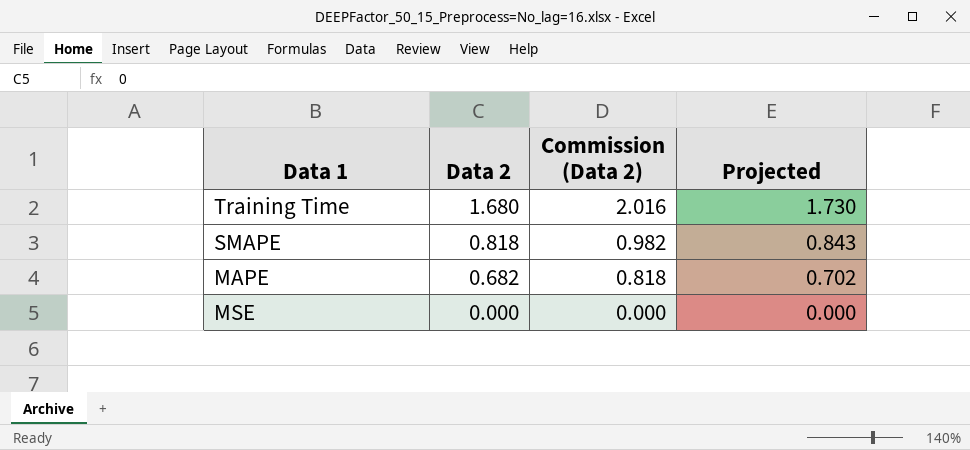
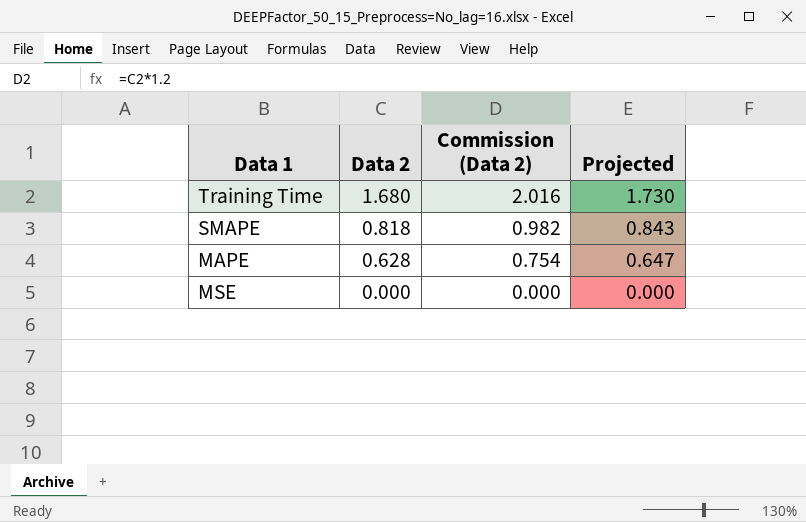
MAPE | Data 2: 0.682 -> 0.628
MAPE | Commission (Data 2): 0.818 -> 0.754
MAPE | Projected: 0.702 -> 0.647

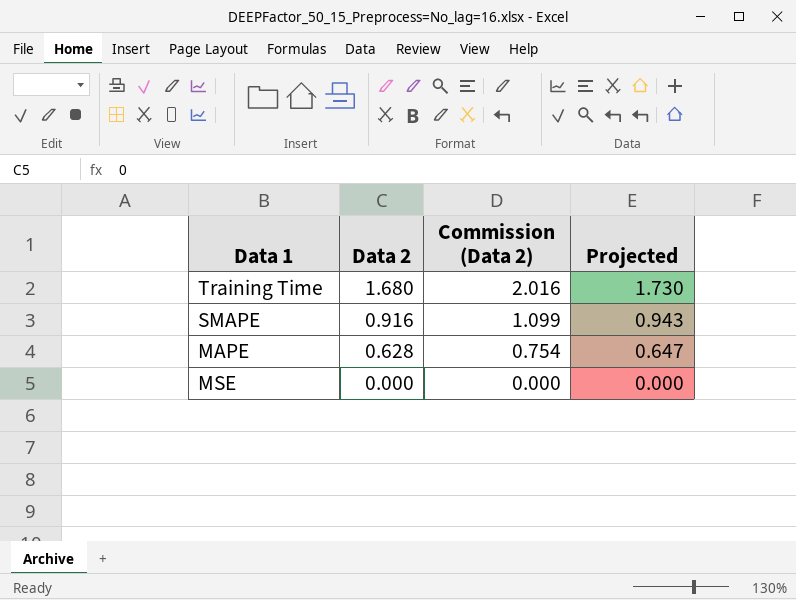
SMAPE | Data 2: 0.818 -> 0.916
SMAPE | Commission (Data 2): 0.982 -> 1.099
SMAPE | Projected: 0.843 -> 0.943

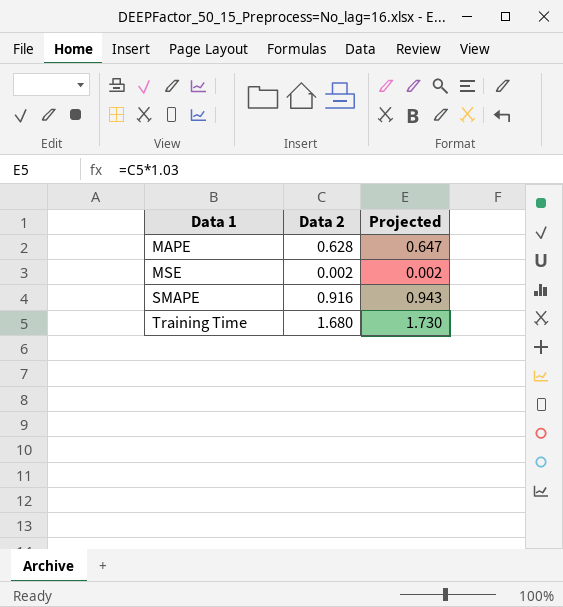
row order: Data 2 descending -> Data 1 ascending
column Commission (Data 2) | formula: [Data 2] * 1.2 -> none
MSE | Data 2: 0.000 -> 0.002
MSE | Projected: 0.000 -> 0.002

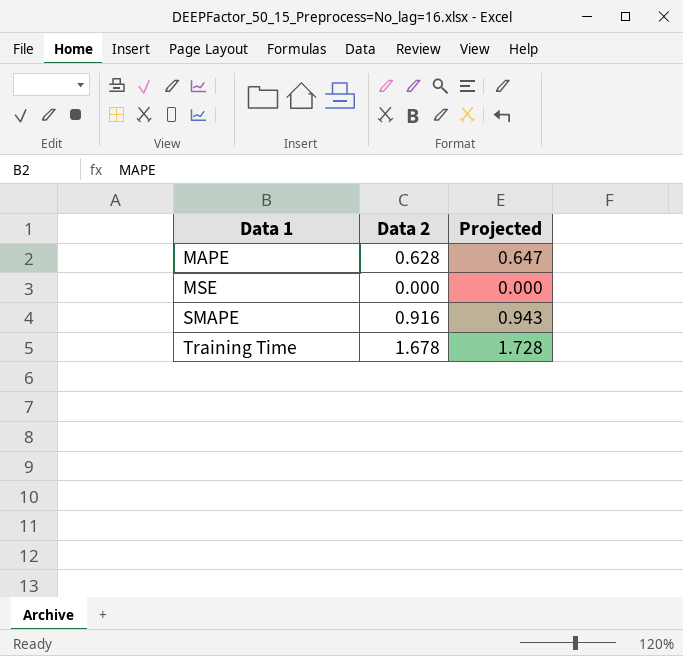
MSE | Data 2: 0.002 -> 0.000
MSE | Projected: 0.002 -> 0.000
Training Time | Data 2: 1.680 -> 1.678
Training Time | Projected: 1.730 -> 1.728

